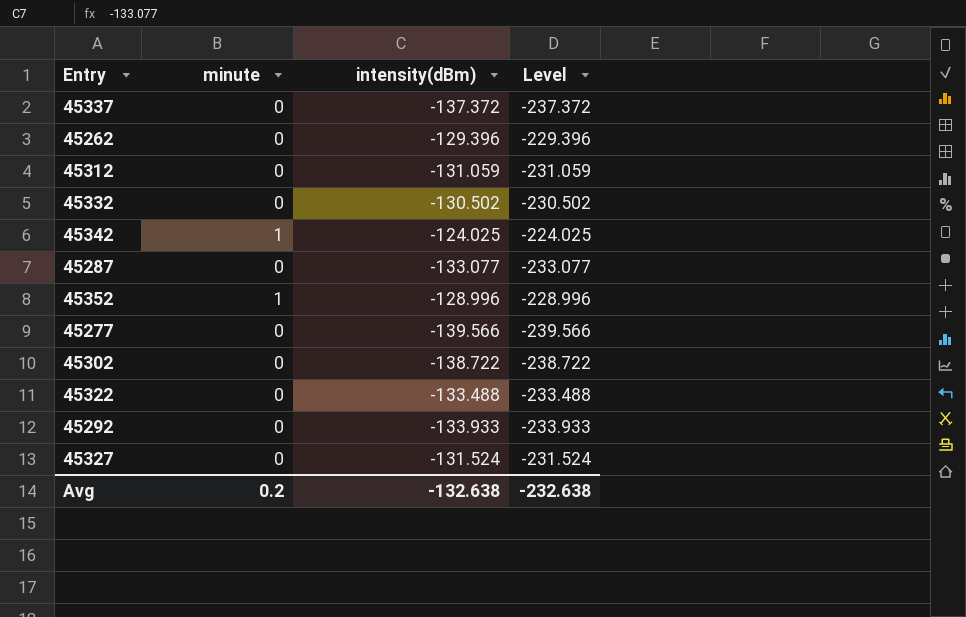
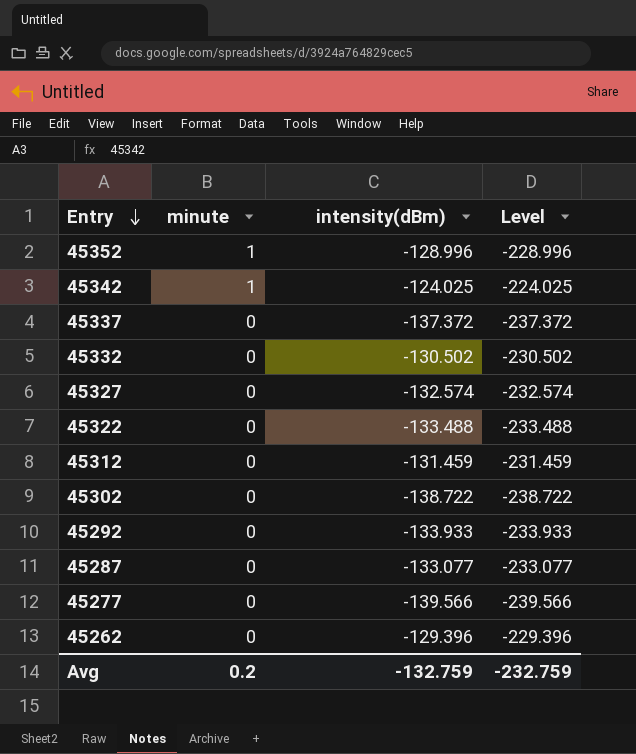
row order: none -> Entry descending
45327 | intensity(dBm): -131.524 -> -132.574
45327 | Level: -231.524 -> -232.574
45312 | intensity(dBm): -131.059 -> -131.459
45312 | Level: -231.059 -> -231.459
Avg | intensity(dBm): -132.638 -> -132.759
Avg | Level: -232.638 -> -232.759

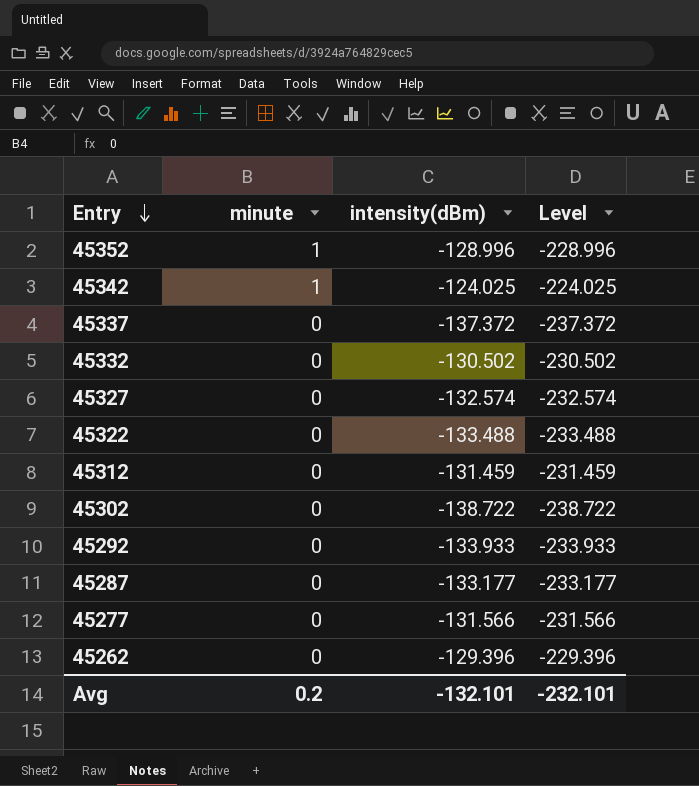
45287 | intensity(dBm): -133.077 -> -133.177
45287 | Level: -233.077 -> -233.177
45277 | intensity(dBm): -139.566 -> -131.566
45277 | Level: -239.566 -> -231.566
Avg | intensity(dBm): -132.759 -> -132.101
Avg | Level: -232.759 -> -232.101

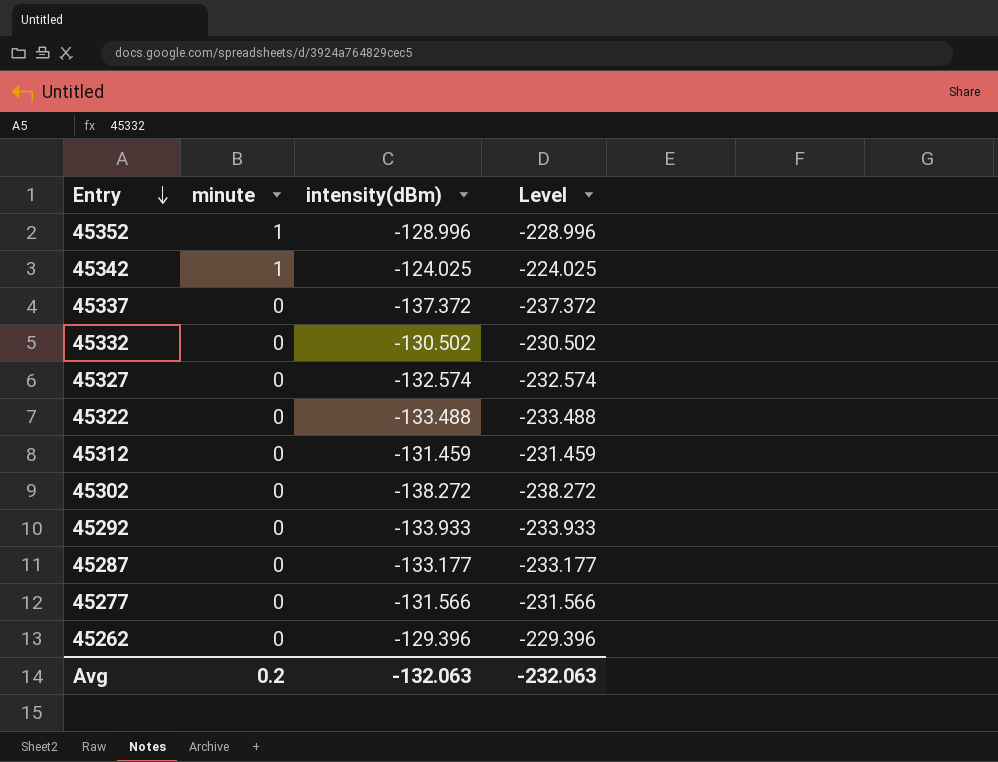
45302 | intensity(dBm): -138.722 -> -138.272
45302 | Level: -238.722 -> -238.272
Avg | intensity(dBm): -132.101 -> -132.063
Avg | Level: -232.101 -> -232.063

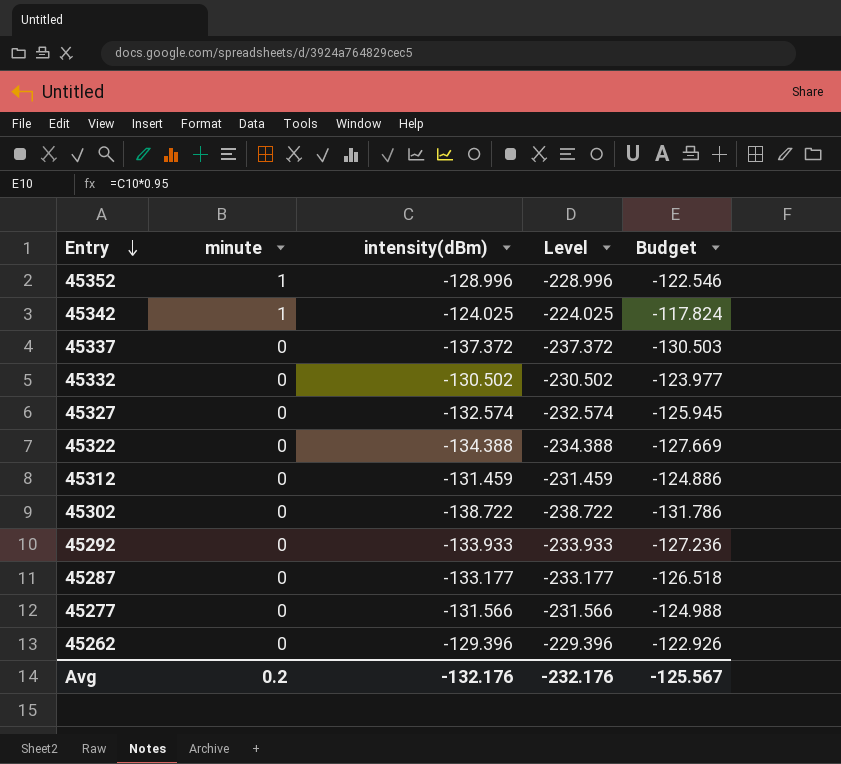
column Budget | formula: none -> [intensity(dBm)] * 0.95
45322 | intensity(dBm): -133.488 -> -134.388
45322 | Level: -233.488 -> -234.388
45302 | intensity(dBm): -138.272 -> -138.722
45302 | Level: -238.272 -> -238.722
Avg | intensity(dBm): -132.063 -> -132.176
Avg | Level: -232.063 -> -232.176

